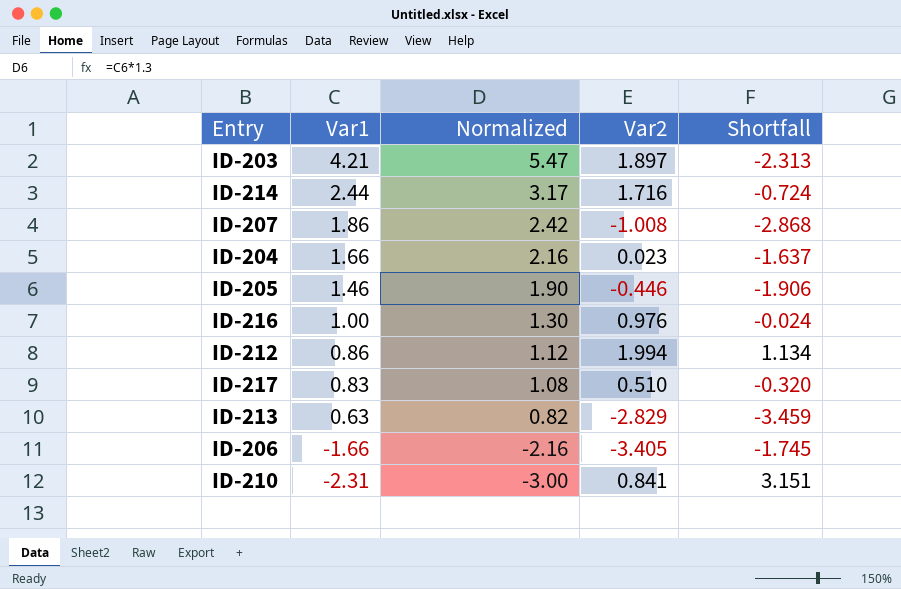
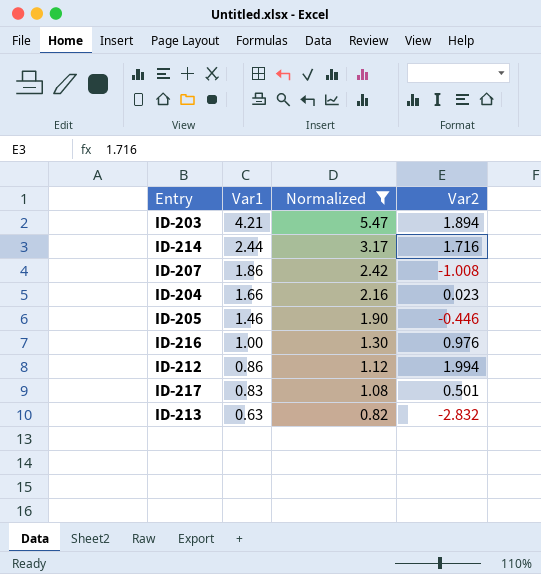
filter: none -> Normalized >= 0.82
column Shortfall | formula: [Var2] - [Var1] -> none
ID-203 | Var2: 1.897 -> 1.894
ID-217 | Var2: 0.510 -> 0.501
ID-213 | Var2: -2.829 -> -2.832

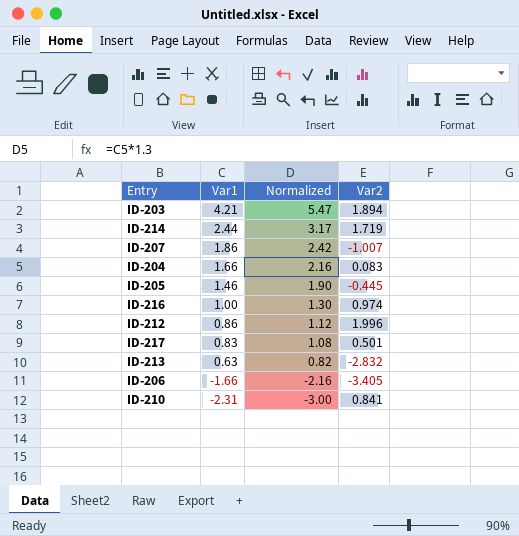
filter: Normalized >= 0.82 -> none
ID-214 | Var2: 1.716 -> 1.719
ID-207 | Var2: -1.008 -> -1.007
ID-204 | Var2: 0.023 -> 0.083
ID-205 | Var2: -0.446 -> -0.445
ID-216 | Var2: 0.976 -> 0.974
ID-212 | Var2: 1.994 -> 1.996

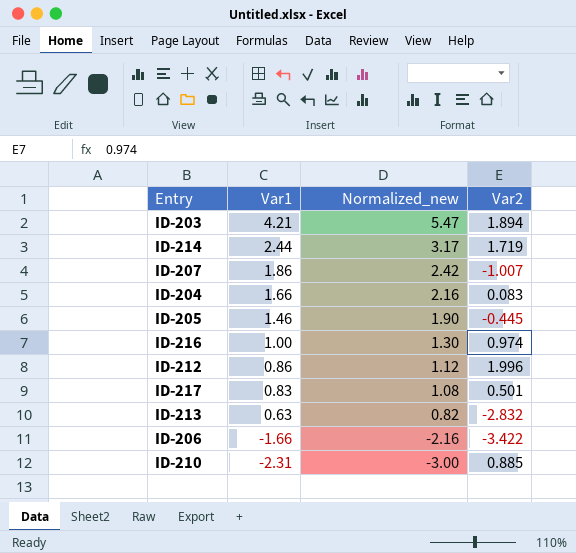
column name: Normalized -> Normalized_new
ID-206 | Var2: -3.405 -> -3.422
ID-210 | Var2: 0.841 -> 0.885

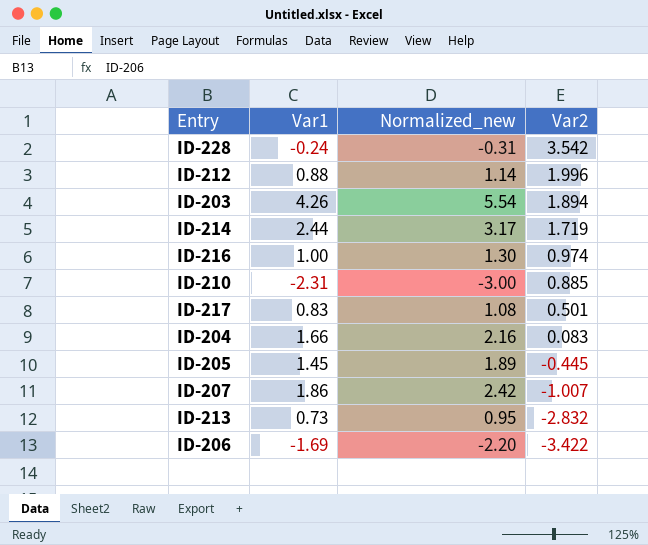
row order: Var1 descending -> Var2 descending
row ID-228: none -> -0.24 | -0.31 | 3.542
ID-212 | Var1: 0.86 -> 0.88
ID-212 | Normalized_new: 1.12 -> 1.14
ID-203 | Var1: 4.21 -> 4.26
ID-203 | Normalized_new: 5.47 -> 5.54
ID-205 | Var1: 1.46 -> 1.45
ID-205 | Normalized_new: 1.90 -> 1.89
ID-213 | Var1: 0.63 -> 0.73
ID-213 | Normalized_new: 0.82 -> 0.95
ID-206 | Var1: -1.66 -> -1.69
ID-206 | Normalized_new: -2.16 -> -2.20

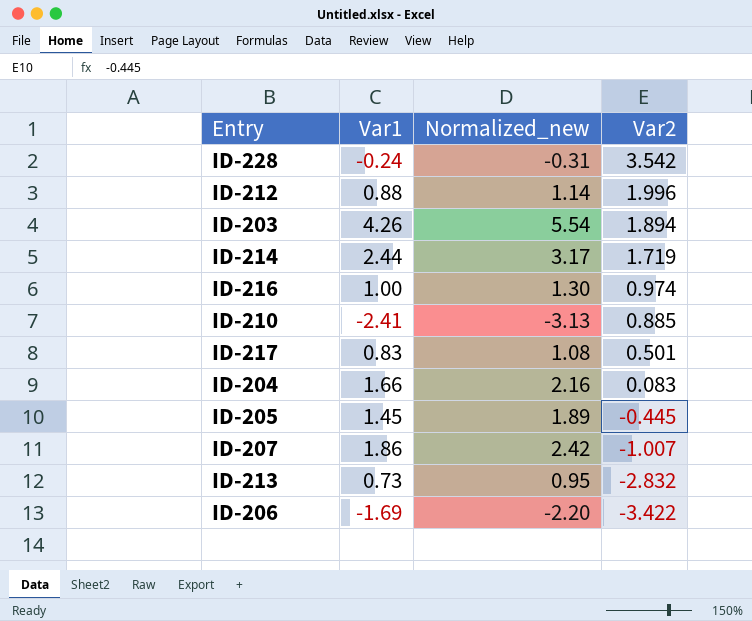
ID-210 | Var1: -2.31 -> -2.41
ID-210 | Normalized_new: -3.00 -> -3.13

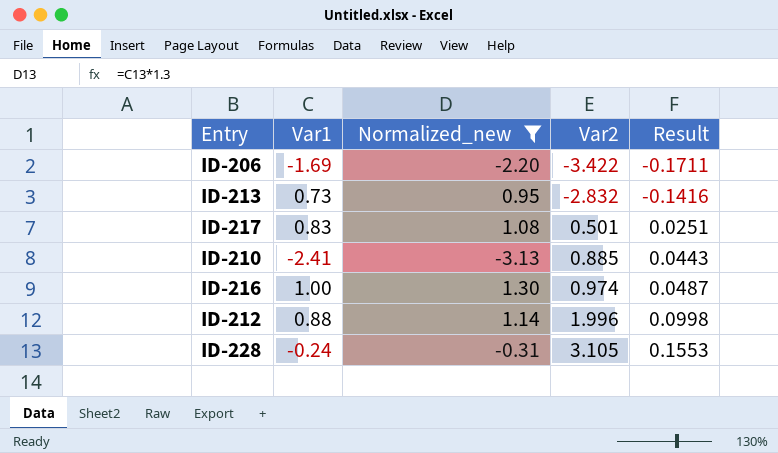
filter: none -> Normalized_new <= 1.30
row order: Var2 descending -> Var2 ascending
column Result | formula: none -> [Var2] * 0.05
ID-228 | Var2: 3.542 -> 3.105

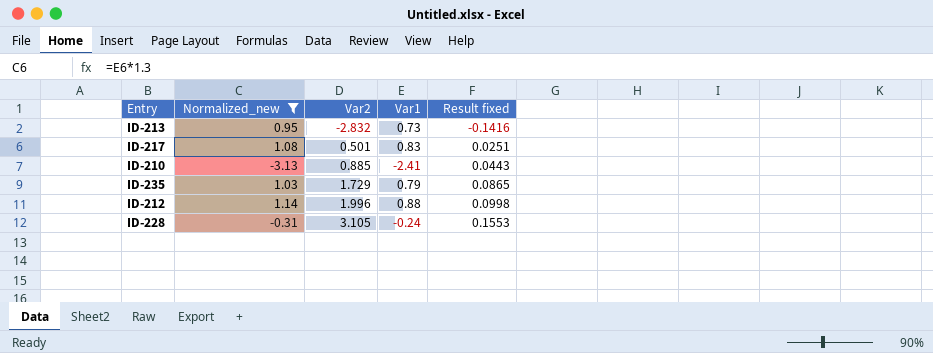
column Var1 | position: 2 -> 4
column name: Result -> Result fixed
row ID-206: -1.69 | -2.20 | -3.422 | -0.1711 -> none
row ID-216: 1.00 | 1.30 | 0.974 | 0.0487 -> none
row ID-235: none -> 1.03 | 1.729 | 0.79 | 0.0865

